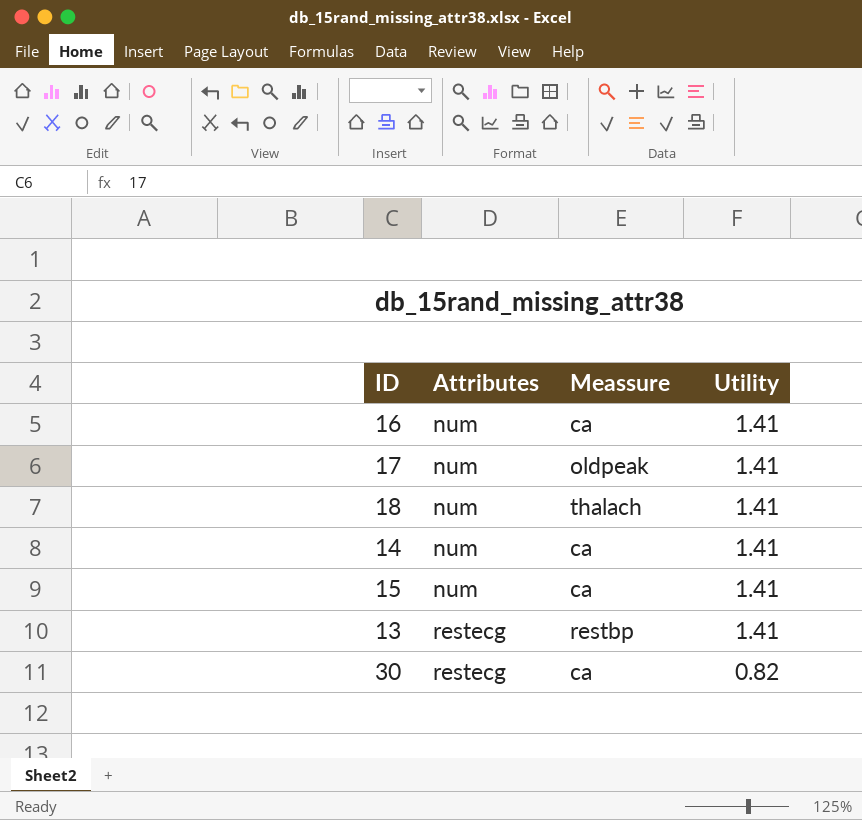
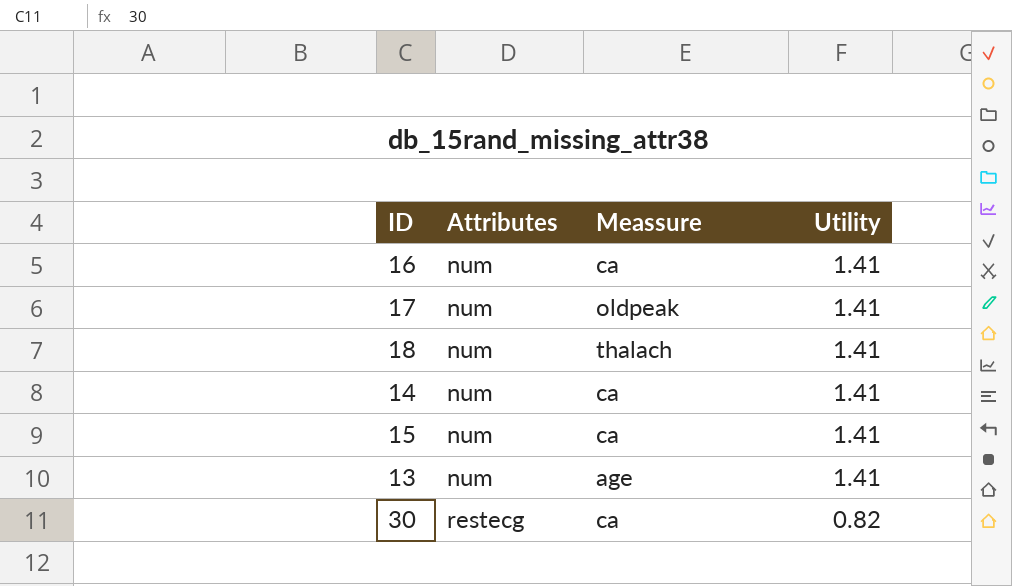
13 | Attributes: restecg -> num
13 | Meassure: restbp -> age

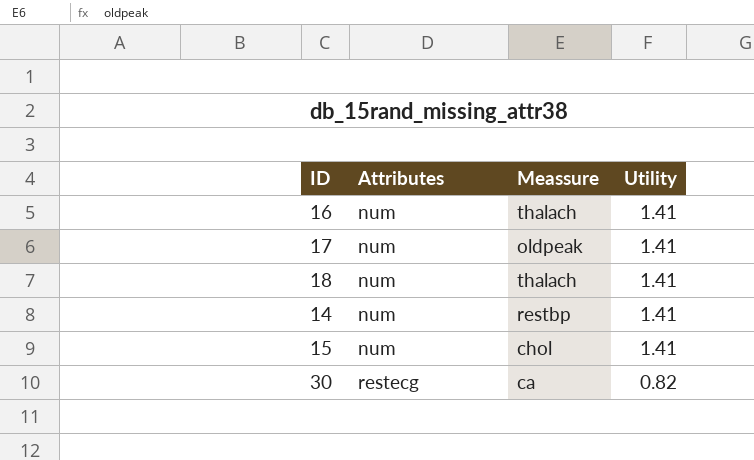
row 13: num | age | 1.41 -> none
16 | Meassure: ca -> thalach
14 | Meassure: ca -> restbp
15 | Meassure: ca -> chol

